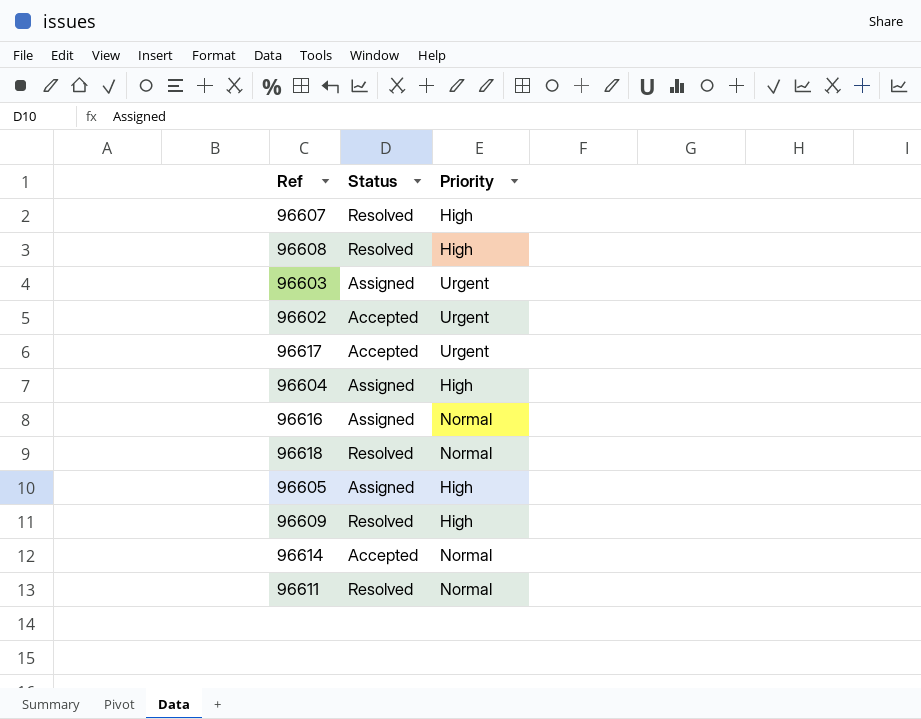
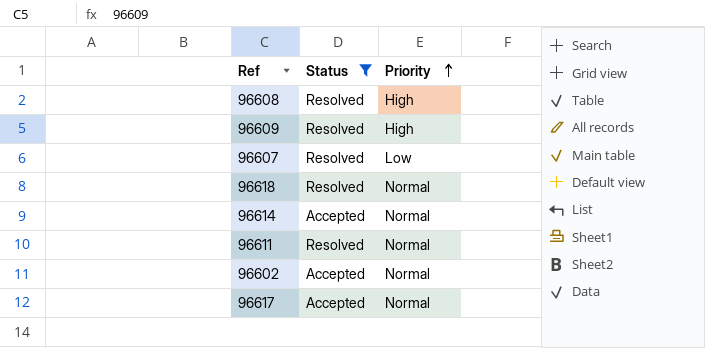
filter: none -> Status != Assigned
row order: none -> Priority ascending
96607 | Priority: High -> Low
96602 | Priority: Urgent -> Normal
96617 | Priority: Urgent -> Normal

